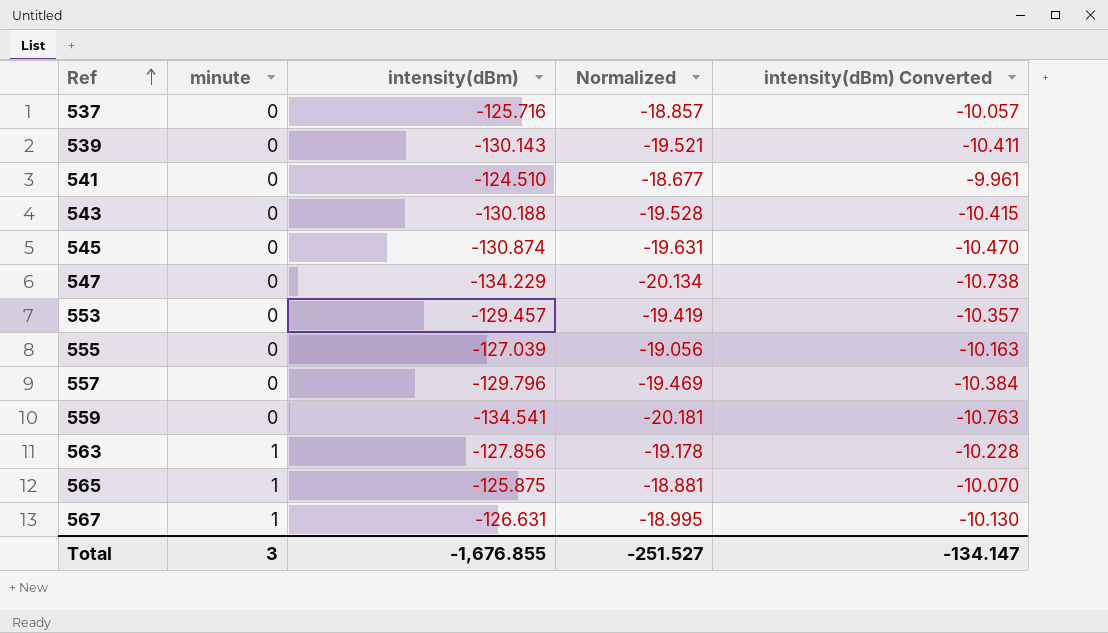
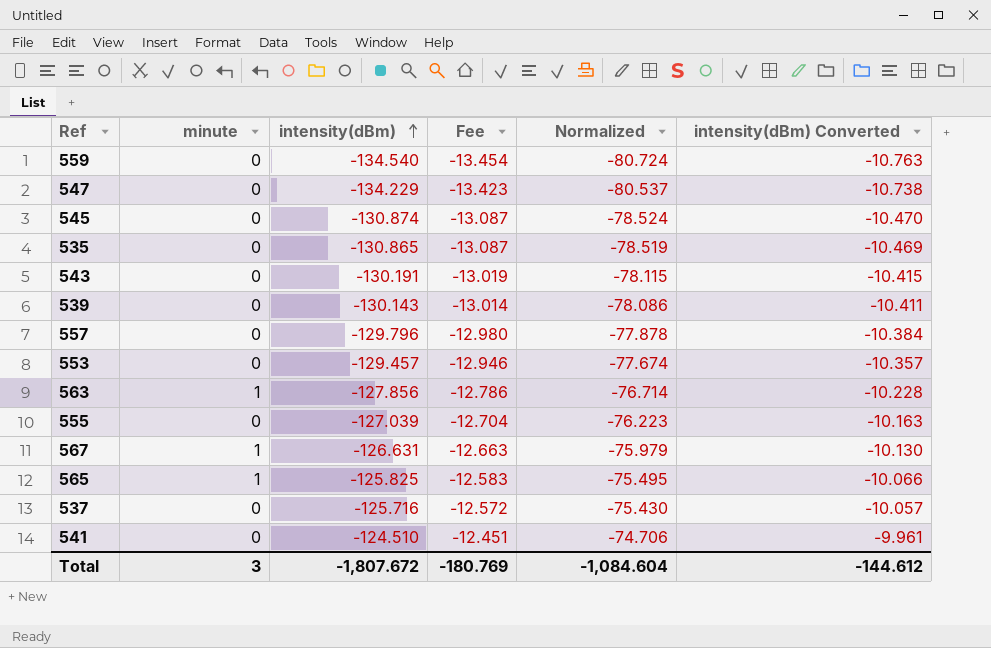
row order: Ref ascending -> intensity(dBm) ascending
column Fee | formula: none -> [intensity(dBm)] * 0.1
column Normalized | formula: [intensity(dBm)] * 0.15 -> [intensity(dBm)] * 0.6
559 | intensity(dBm): -134.541 -> -134.540
row 535: none -> 0 | -130.865 | -13.087 | -78.519 | -10.469
543 | intensity(dBm): -130.188 -> -130.191
565 | intensity(dBm): -125.875 -> -125.825
565 | intensity(dBm) Converted: -10.070 -> -10.066
Total | intensity(dBm): -1,676.855 -> -1,807.672
Total | Normalized: -251.527 -> -1,084.604
Total | intensity(dBm) Converted: -134.147 -> -144.612

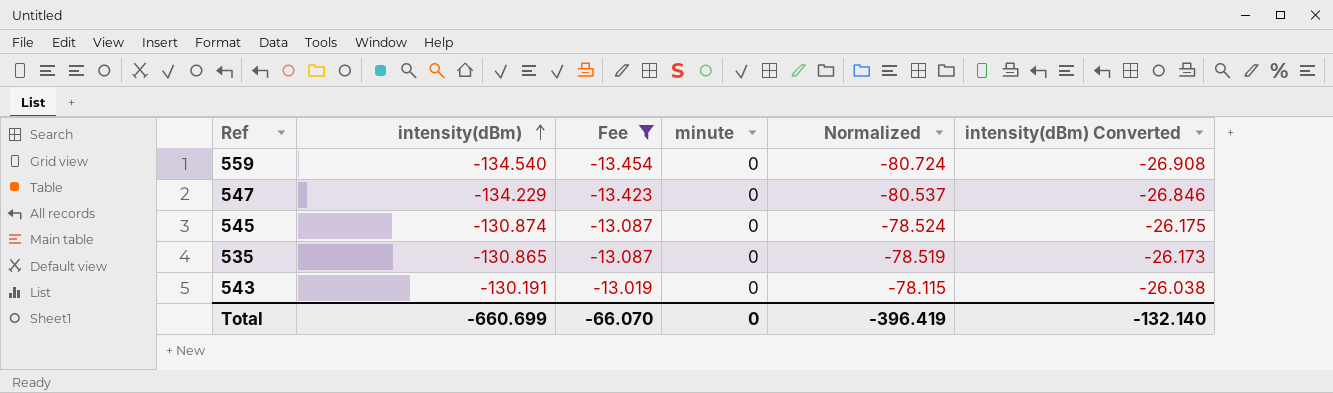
filter: none -> Fee <= -13.019
column minute | position: 2 -> 4
column intensity(dBm) Converted | formula: [intensity(dBm)] * 0.08 -> [intensity(dBm)] * 0.2
Total | intensity(dBm): -1,807.672 -> -660.699
Total | Fee: -180.769 -> -66.070
Total | minute: 3 -> 0
Total | Normalized: -1,084.604 -> -396.419
Total | intensity(dBm) Converted: -144.612 -> -132.140

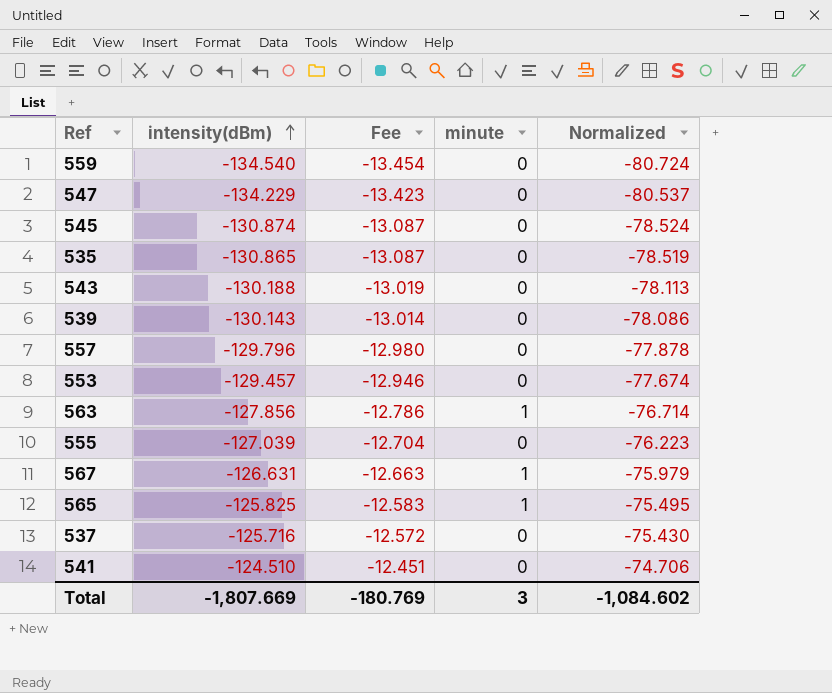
filter: Fee <= -13.019 -> none
column intensity(dBm) Converted | formula: [intensity(dBm)] * 0.2 -> none
543 | intensity(dBm): -130.191 -> -130.188
543 | Normalized: -78.115 -> -78.113
Total | intensity(dBm): -660.699 -> -1,807.669
Total | Fee: -66.070 -> -180.769
Total | minute: 0 -> 3
Total | Normalized: -396.419 -> -1,084.602

